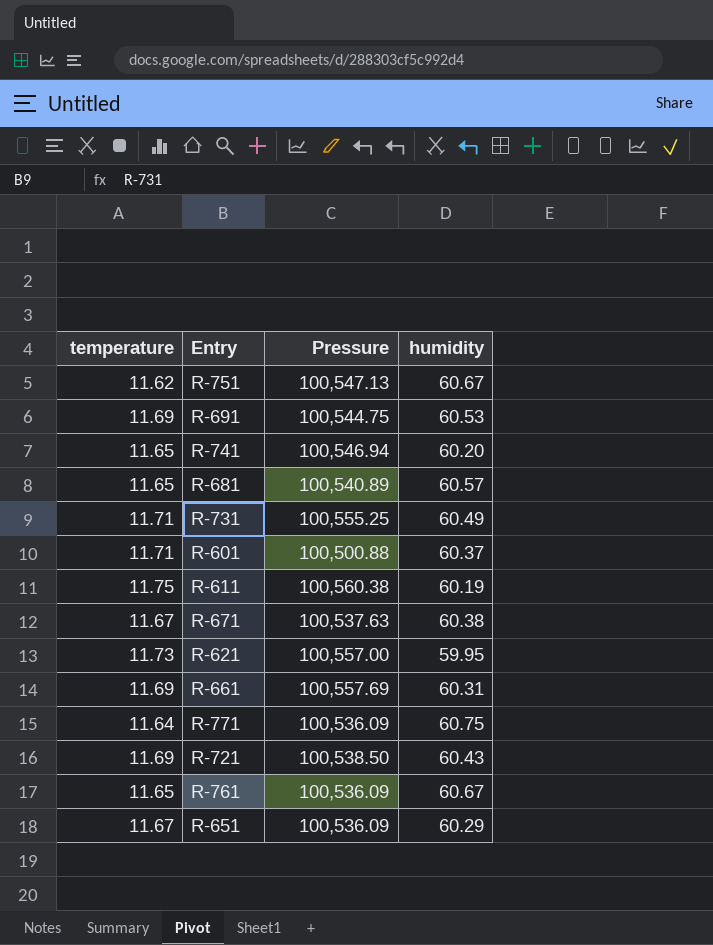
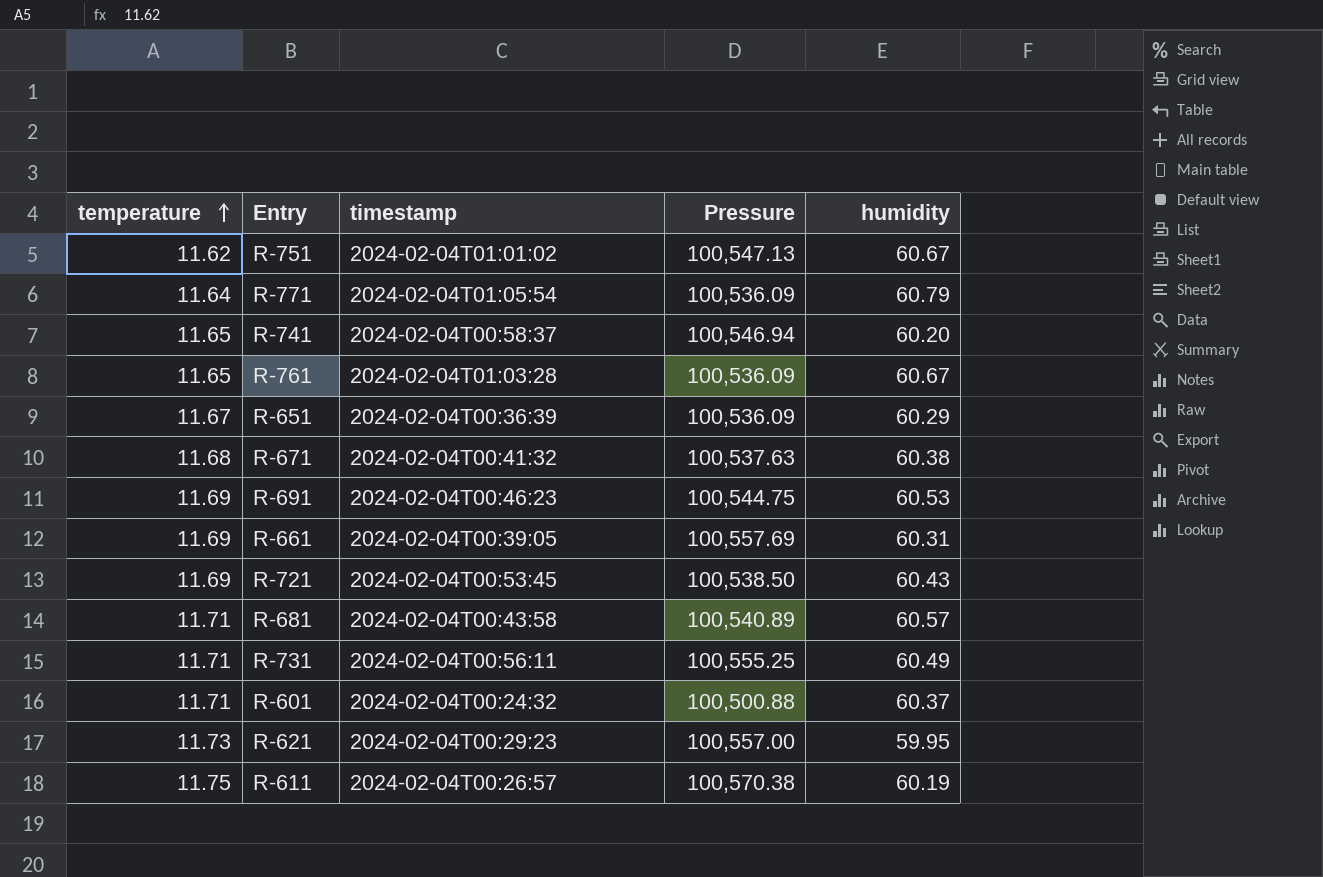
row order: none -> temperature ascending
column timestamp | position: none -> 3
R-771 | humidity: 60.75 -> 60.79
R-671 | temperature: 11.67 -> 11.68
R-681 | temperature: 11.65 -> 11.71
R-611 | Pressure: 100,560.38 -> 100,570.38

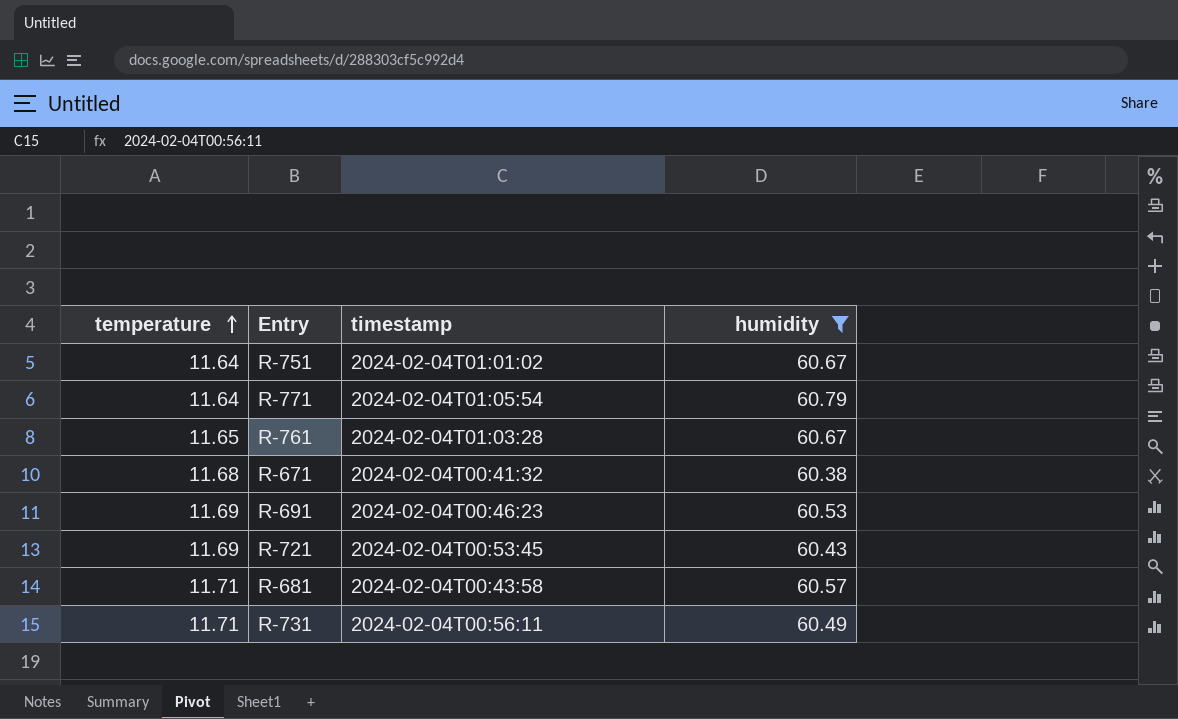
filter: none -> humidity >= 60.38
column Pressure | position: 4 -> none
R-751 | temperature: 11.62 -> 11.64

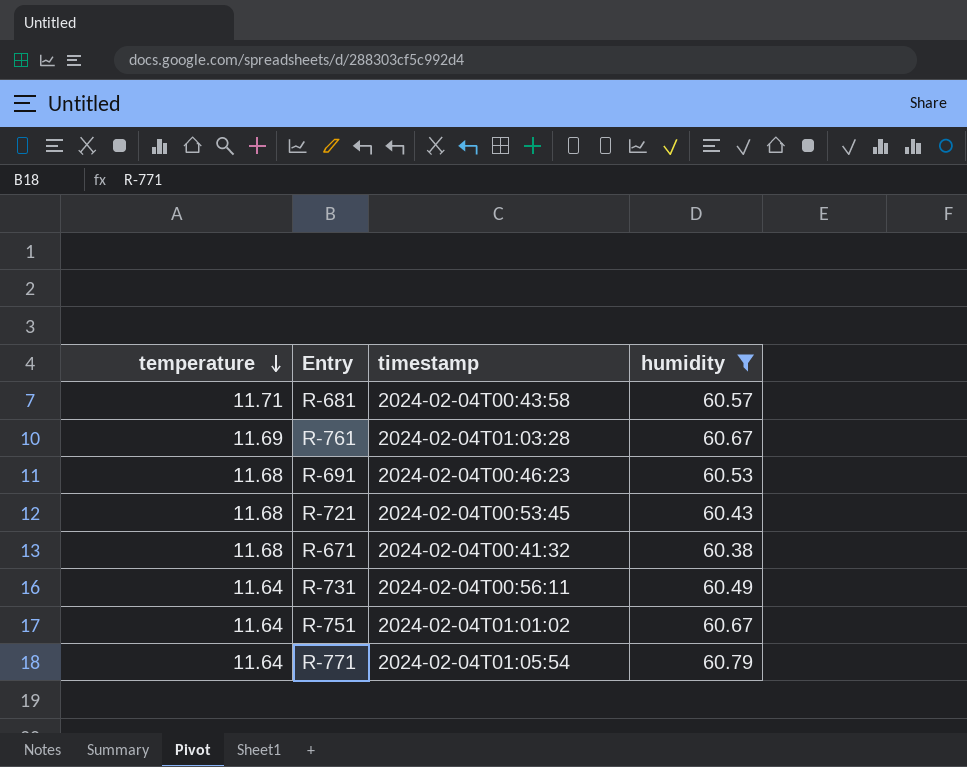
row order: temperature ascending -> temperature descending
R-761 | temperature: 11.65 -> 11.69
R-691 | temperature: 11.69 -> 11.68
R-721 | temperature: 11.69 -> 11.68
R-731 | temperature: 11.71 -> 11.64

